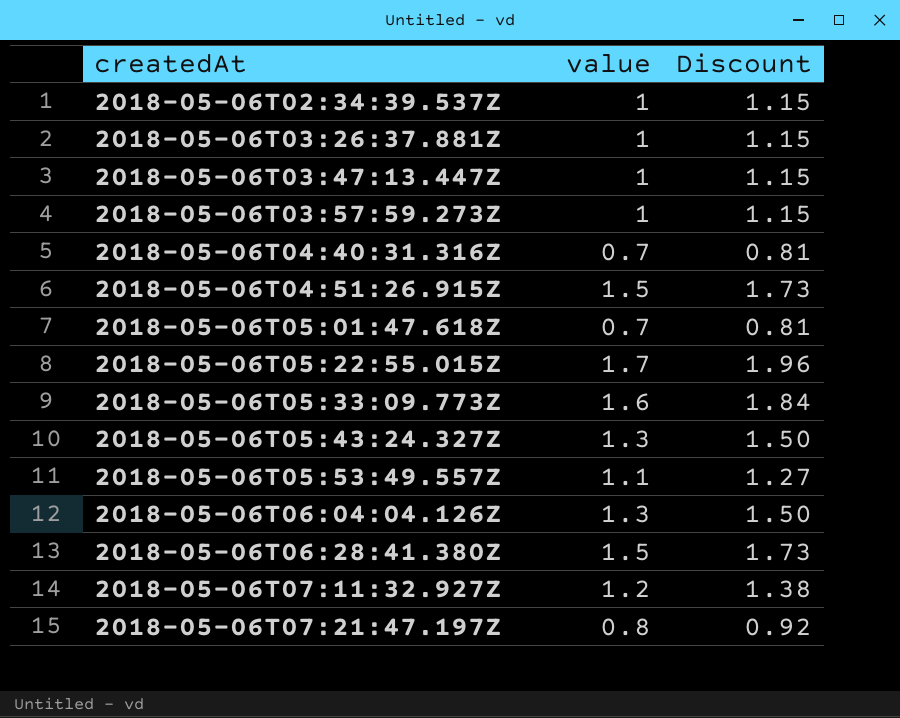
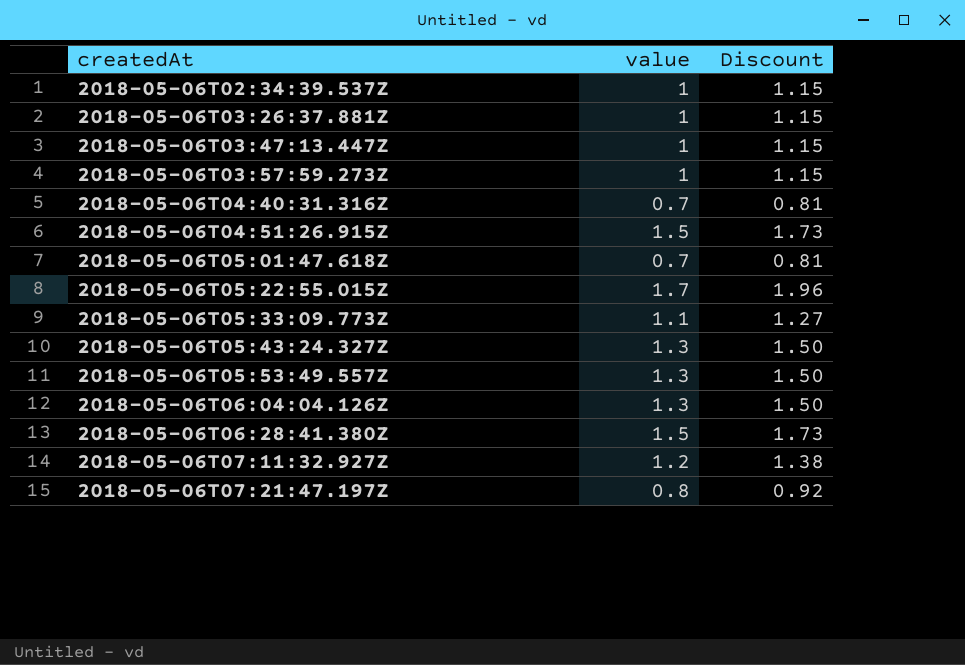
2018-05-06T05:33:09.773Z | value: 1.6 -> 1.1
2018-05-06T05:33:09.773Z | Discount: 1.84 -> 1.27
2018-05-06T05:53:49.557Z | value: 1.1 -> 1.3
2018-05-06T05:53:49.557Z | Discount: 1.27 -> 1.50

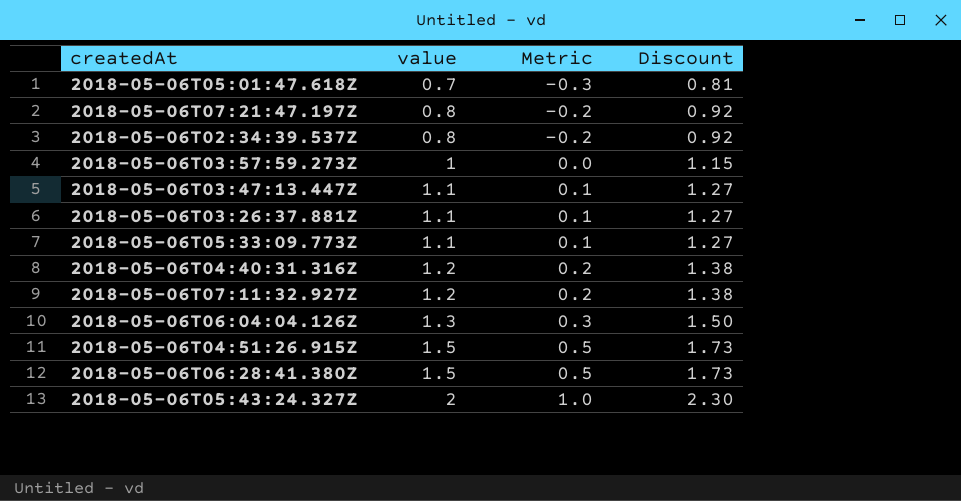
row order: createdAt ascending -> value ascending
column Metric | formula: none -> [value] - 1
row 2018-05-06T05:22:55.015Z: 1.7 | 1.96 -> none
row 2018-05-06T05:53:49.557Z: 1.3 | 1.50 -> none
2018-05-06T02:34:39.537Z | value: 1 -> 0.8
2018-05-06T02:34:39.537Z | Discount: 1.15 -> 0.92
2018-05-06T03:47:13.447Z | value: 1 -> 1.1
2018-05-06T03:47:13.447Z | Discount: 1.15 -> 1.27
2018-05-06T03:26:37.881Z | value: 1 -> 1.1
2018-05-06T03:26:37.881Z | Discount: 1.15 -> 1.27
2018-05-06T04:40:31.316Z | value: 0.7 -> 1.2
2018-05-06T04:40:31.316Z | Discount: 0.81 -> 1.38
2018-05-06T05:43:24.327Z | value: 1.3 -> 2
2018-05-06T05:43:24.327Z | Discount: 1.50 -> 2.30

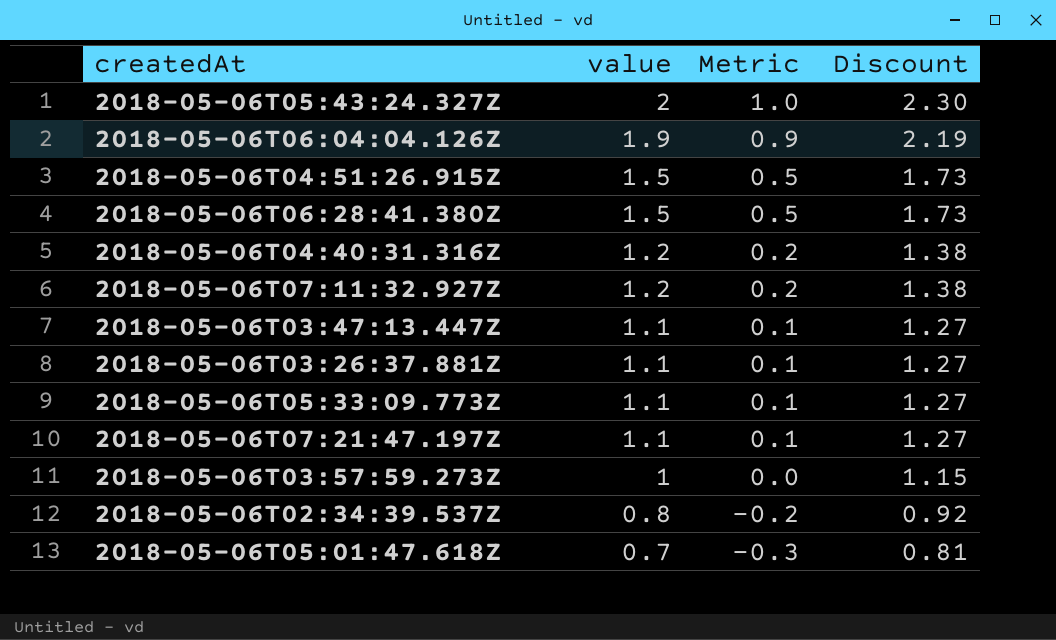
row order: value ascending -> value descending
2018-05-06T06:04:04.126Z | value: 1.3 -> 1.9
2018-05-06T06:04:04.126Z | Metric: 0.3 -> 0.9
2018-05-06T06:04:04.126Z | Discount: 1.50 -> 2.19
2018-05-06T07:21:47.197Z | value: 0.8 -> 1.1
2018-05-06T07:21:47.197Z | Metric: -0.2 -> 0.1
2018-05-06T07:21:47.197Z | Discount: 0.92 -> 1.27

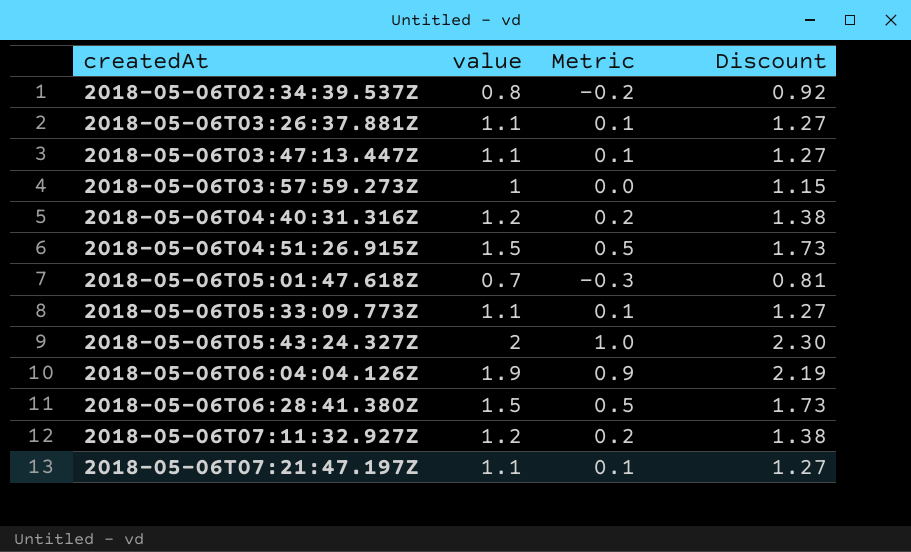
row order: value descending -> createdAt ascending

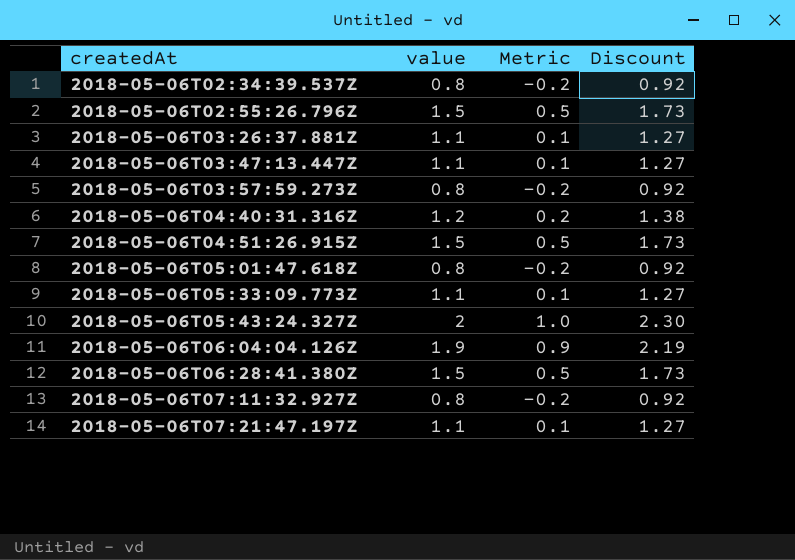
row 2018-05-06T02:55:26.796Z: none -> 1.5 | 0.5 | 1.73
2018-05-06T03:57:59.273Z | value: 1 -> 0.8
2018-05-06T03:57:59.273Z | Metric: 0.0 -> -0.2
2018-05-06T03:57:59.273Z | Discount: 1.15 -> 0.92
2018-05-06T05:01:47.618Z | value: 0.7 -> 0.8
2018-05-06T05:01:47.618Z | Metric: -0.3 -> -0.2
2018-05-06T05:01:47.618Z | Discount: 0.81 -> 0.92
2018-05-06T07:11:32.927Z | value: 1.2 -> 0.8
2018-05-06T07:11:32.927Z | Metric: 0.2 -> -0.2
2018-05-06T07:11:32.927Z | Discount: 1.38 -> 0.92

